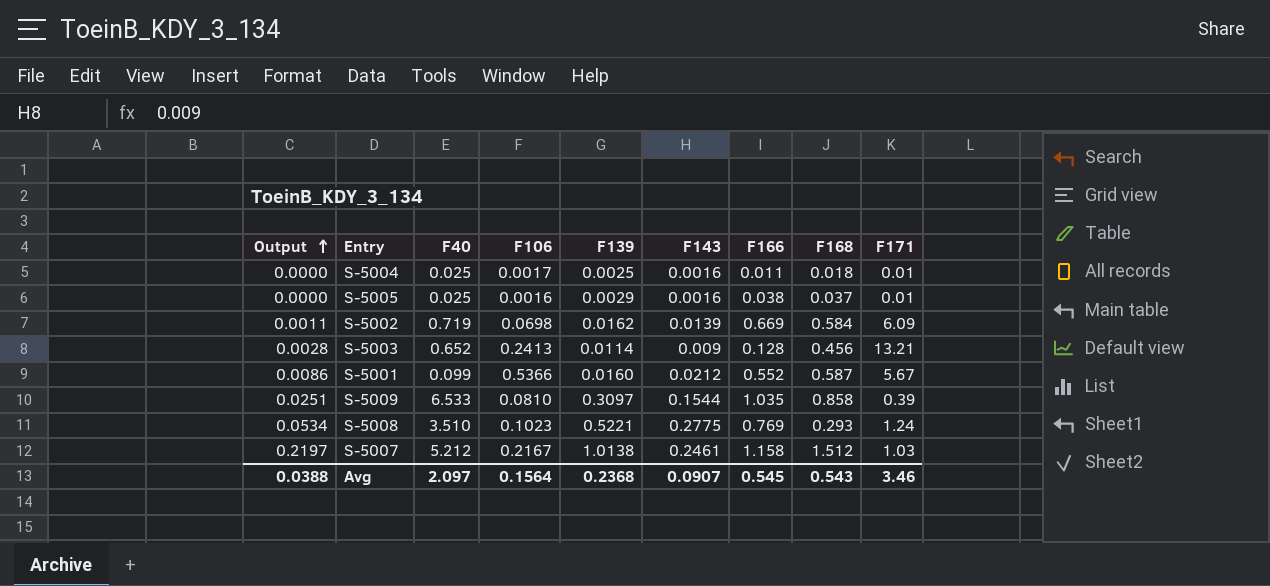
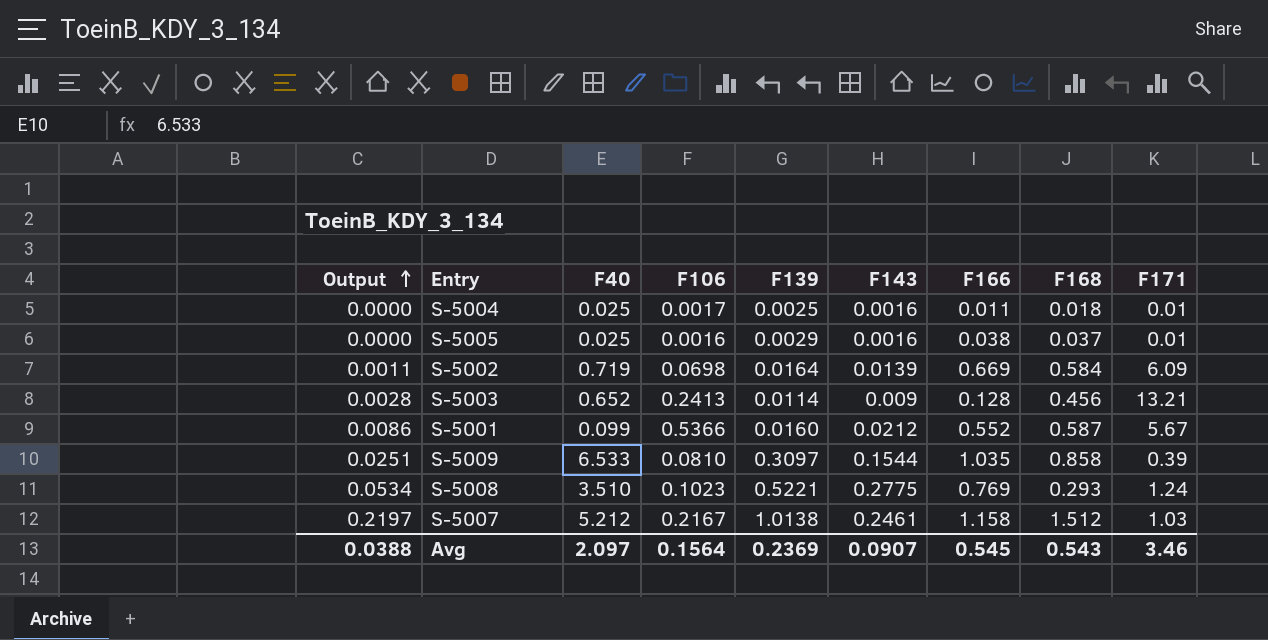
S-5002 | F139: 0.0162 -> 0.0164
Avg | F139: 0.2368 -> 0.2369

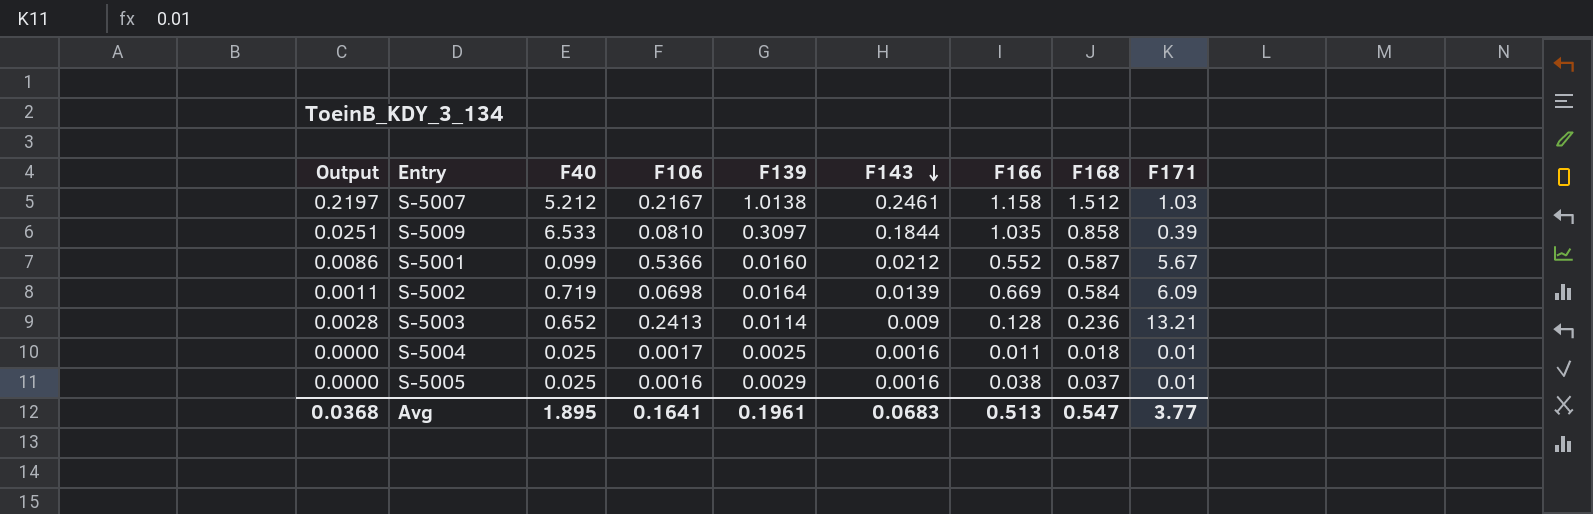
row order: Output ascending -> F143 descending
row S-5008: 0.0534 | 3.510 | 0.1023 | 0.5221 | 0.2775 | 0.769 | 0.293 | 1.24 -> none
S-5009 | F143: 0.1544 -> 0.1844
S-5003 | F168: 0.456 -> 0.236
Avg | Output: 0.0388 -> 0.0368
Avg | F40: 2.097 -> 1.895
Avg | F106: 0.1564 -> 0.1641
Avg | F139: 0.2369 -> 0.1961
Avg | F143: 0.0907 -> 0.0683
Avg | F166: 0.545 -> 0.513
Avg | F168: 0.543 -> 0.547
Avg | F171: 3.46 -> 3.77

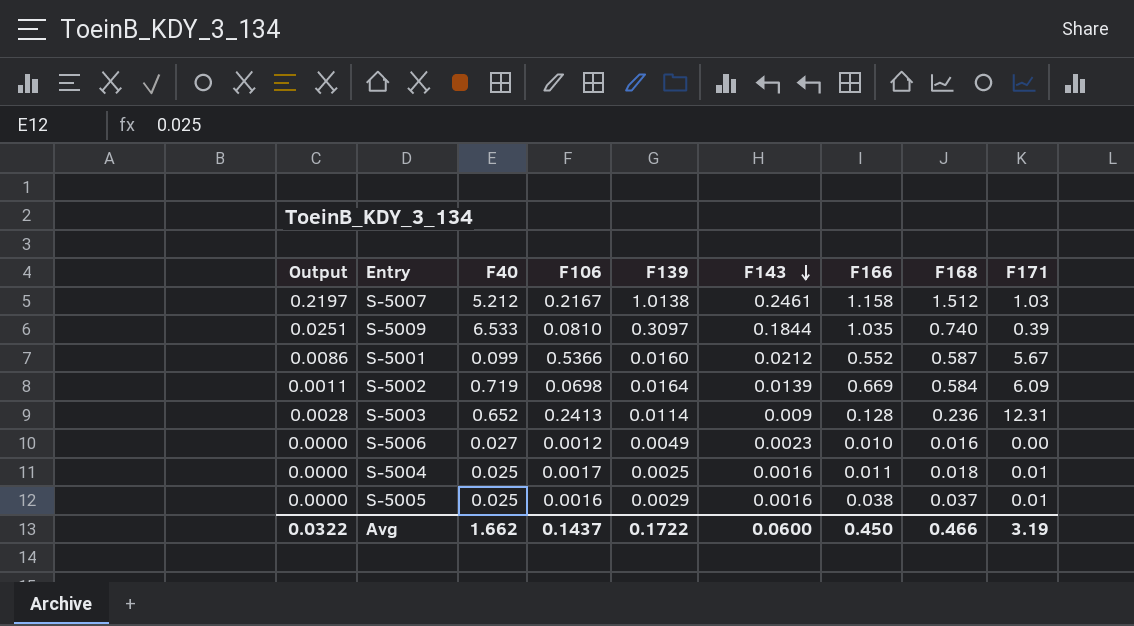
S-5009 | F168: 0.858 -> 0.740
S-5003 | F171: 13.21 -> 12.31
row S-5006: none -> 0.0000 | 0.027 | 0.0012 | 0.0049 | 0.0023 | 0.010 | 0.016 | 0.00
Avg | Output: 0.0368 -> 0.0322
Avg | F40: 1.895 -> 1.662
Avg | F106: 0.1641 -> 0.1437
Avg | F139: 0.1961 -> 0.1722
Avg | F143: 0.0683 -> 0.0600
Avg | F166: 0.513 -> 0.450
Avg | F168: 0.547 -> 0.466
Avg | F171: 3.77 -> 3.19

